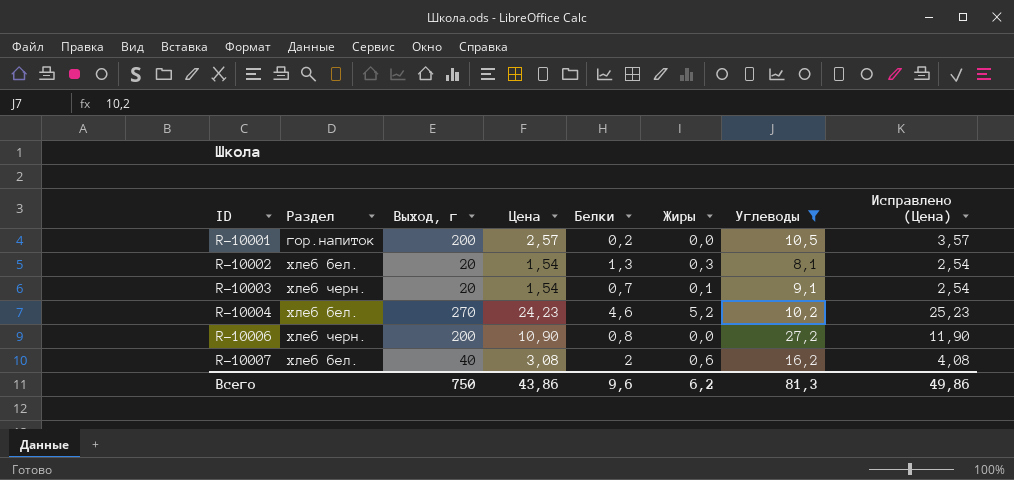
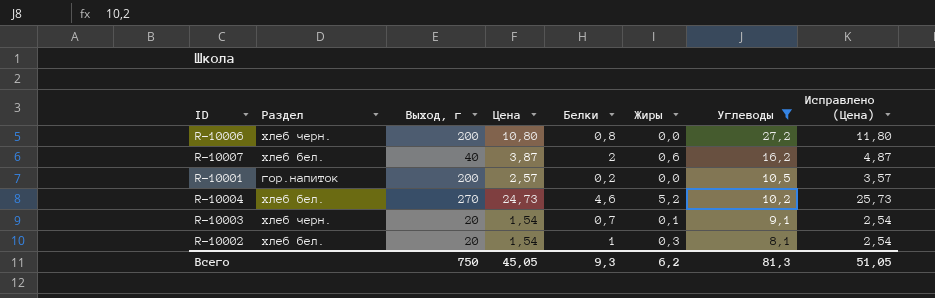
row order: ID ascending -> Углеводы descending
R-10006 | Цена: 10,90 -> 10,80
R-10006 | Исправлено (Цена): 11,90 -> 11,80
R-10007 | Цена: 3,08 -> 3,87
R-10007 | Исправлено (Цена): 4,08 -> 4,87
R-10004 | Цена: 24,23 -> 24,73
R-10004 | Исправлено (Цена): 25,23 -> 25,73
R-10002 | Белки: 1,3 -> 1
Всего | Цена: 43,86 -> 45,05
Всего | Белки: 9,6 -> 9,3
Всего | Исправлено (Цена): 49,86 -> 51,05

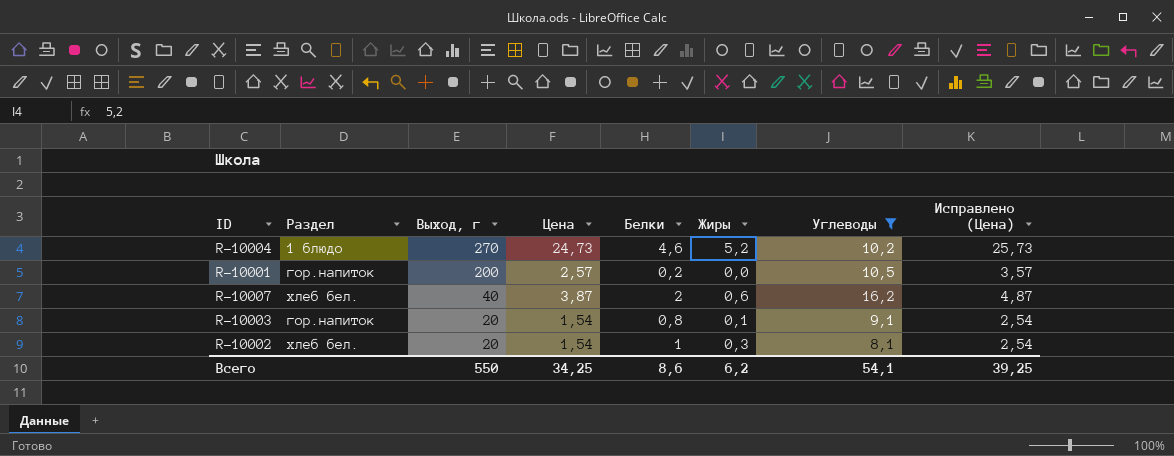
row order: Углеводы descending -> Выход, г descending
row R-10006: хлеб черн. | 200 | 10,80 | 0,8 | 0,0 | 27,2 | 11,80 -> none
R-10004 | Раздел: хлеб бел. -> 1 блюдо
R-10003 | Раздел: хлеб черн. -> гор.напиток
R-10003 | Белки: 0,7 -> 0,8
Всего | Выход, г: 750 -> 550
Всего | Цена: 45,05 -> 34,25
Всего | Белки: 9,3 -> 8,6
Всего | Углеводы: 81,3 -> 54,1
Всего | Исправлено (Цена): 51,05 -> 39,25

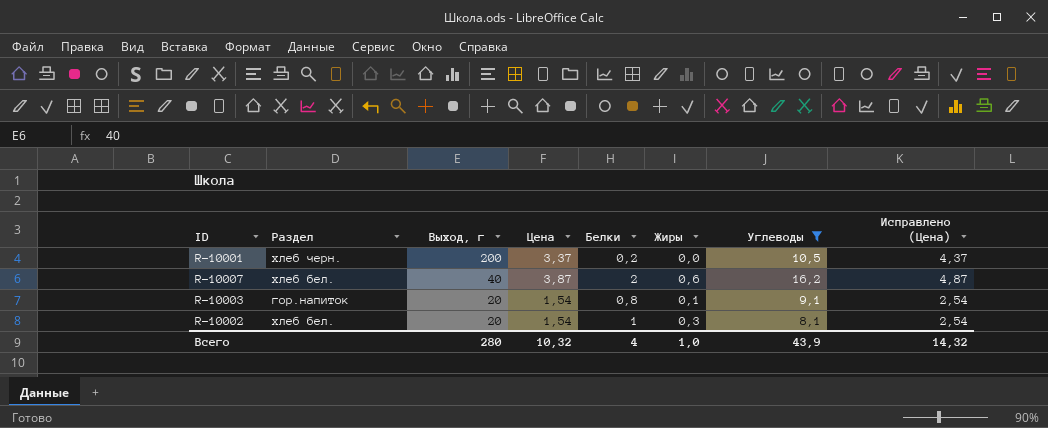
row R-10004: 1 блюдо | 270 | 24,73 | 4,6 | 5,2 | 10,2 | 25,73 -> none
R-10001 | Раздел: гор.напиток -> хлеб черн.
R-10001 | Цена: 2,57 -> 3,37
R-10001 | Исправлено (Цена): 3,57 -> 4,37
Всего | Выход, г: 550 -> 280
Всего | Цена: 34,25 -> 10,32
Всего | Белки: 8,6 -> 4
Всего | Жиры: 6,2 -> 1,0
Всего | Углеводы: 54,1 -> 43,9
Всего | Исправлено (Цена): 39,25 -> 14,32

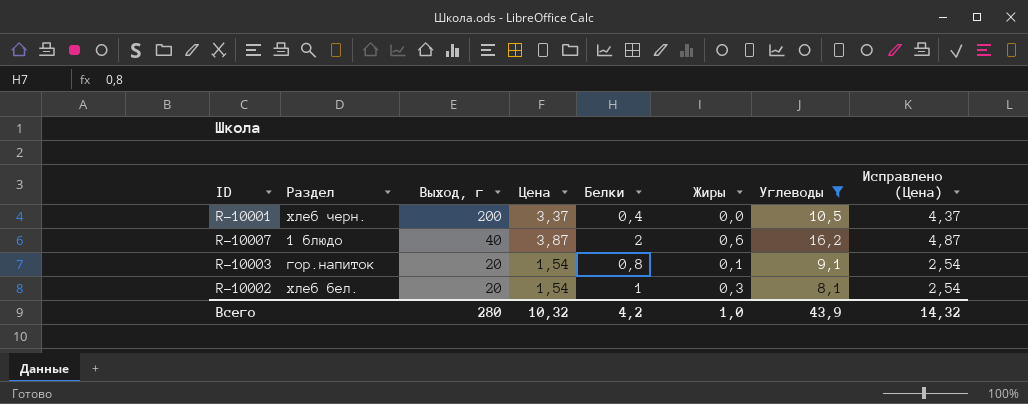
R-10001 | Белки: 0,2 -> 0,4
R-10007 | Раздел: хлеб бел. -> 1 блюдо
Всего | Белки: 4 -> 4,2

